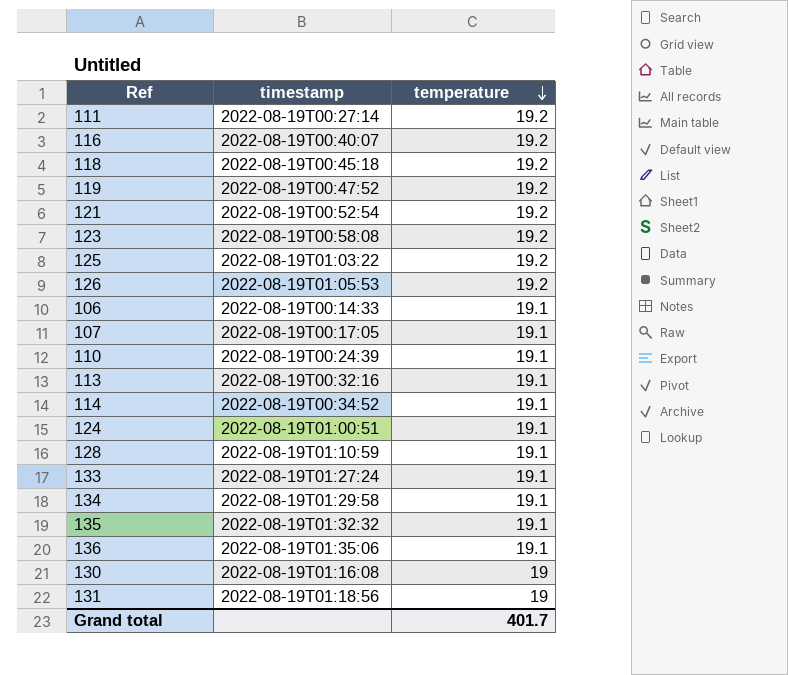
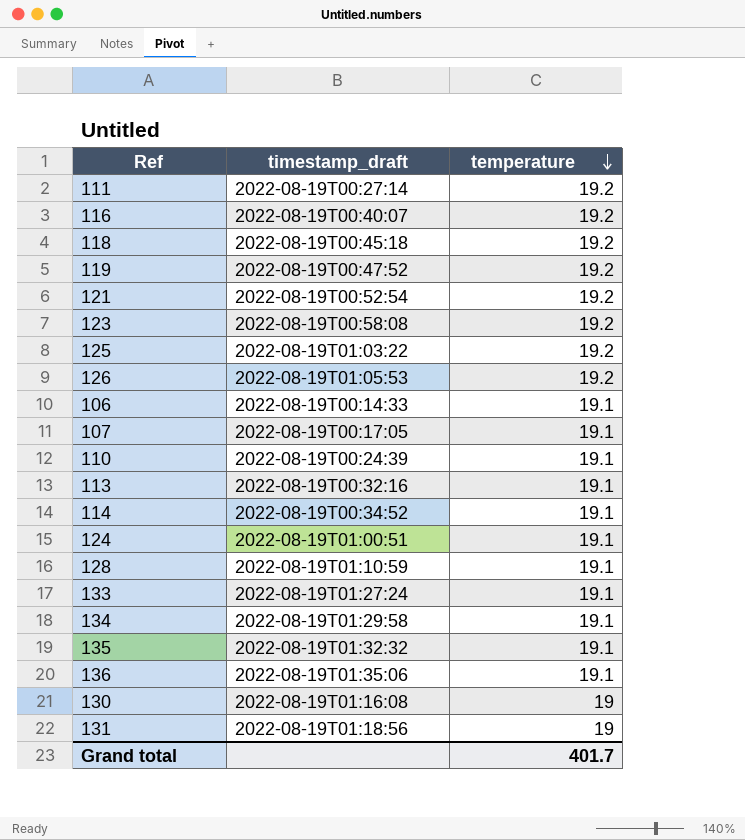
column name: timestamp -> timestamp_draft

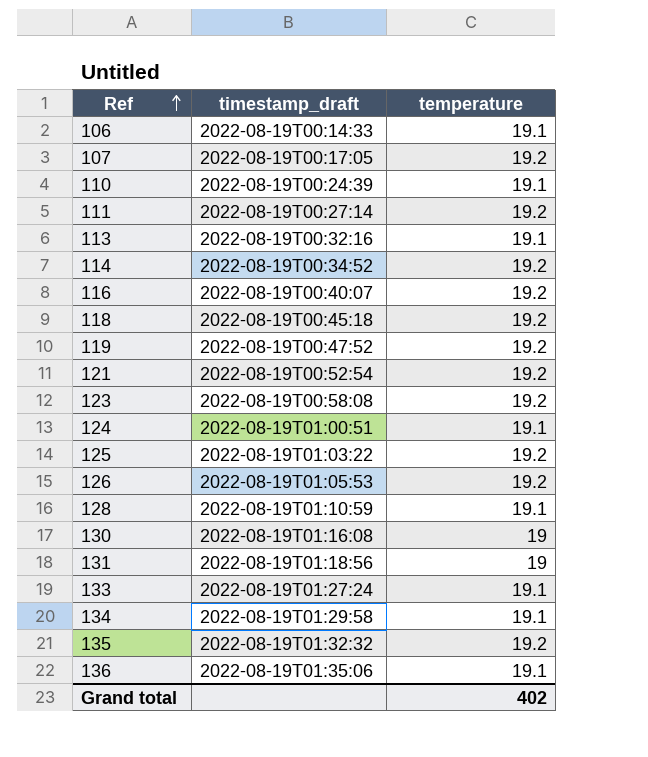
row order: temperature descending -> Ref ascending
107 | temperature: 19.1 -> 19.2
114 | temperature: 19.1 -> 19.2
135 | temperature: 19.1 -> 19.2
Grand total | temperature: 401.7 -> 402

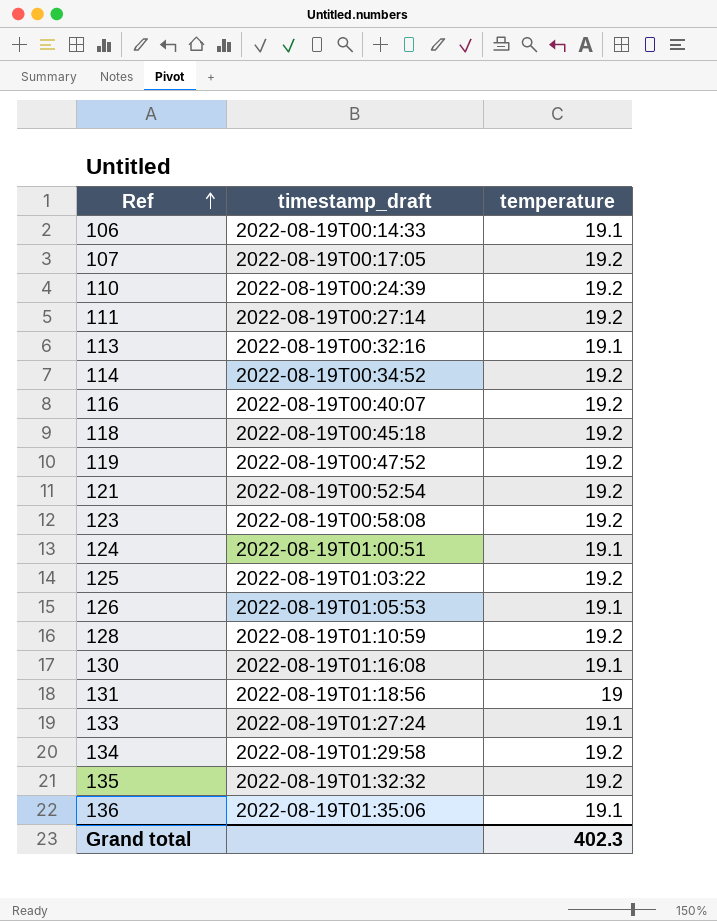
110 | temperature: 19.1 -> 19.2
126 | temperature: 19.2 -> 19.1
128 | temperature: 19.1 -> 19.2
130 | temperature: 19 -> 19.1
134 | temperature: 19.1 -> 19.2
Grand total | temperature: 402 -> 402.3

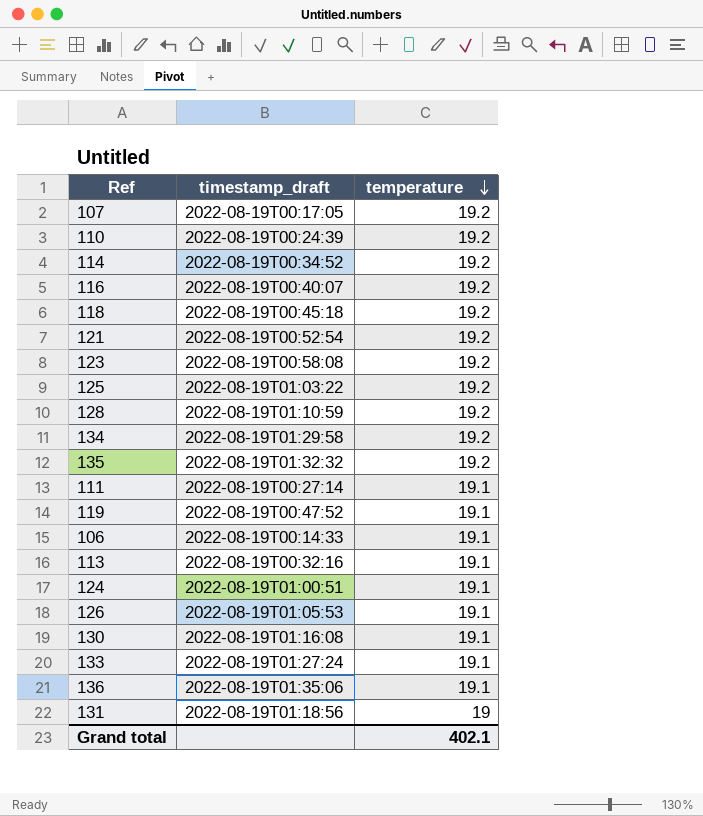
row order: Ref ascending -> temperature descending
111 | temperature: 19.2 -> 19.1
119 | temperature: 19.2 -> 19.1
Grand total | temperature: 402.3 -> 402.1

